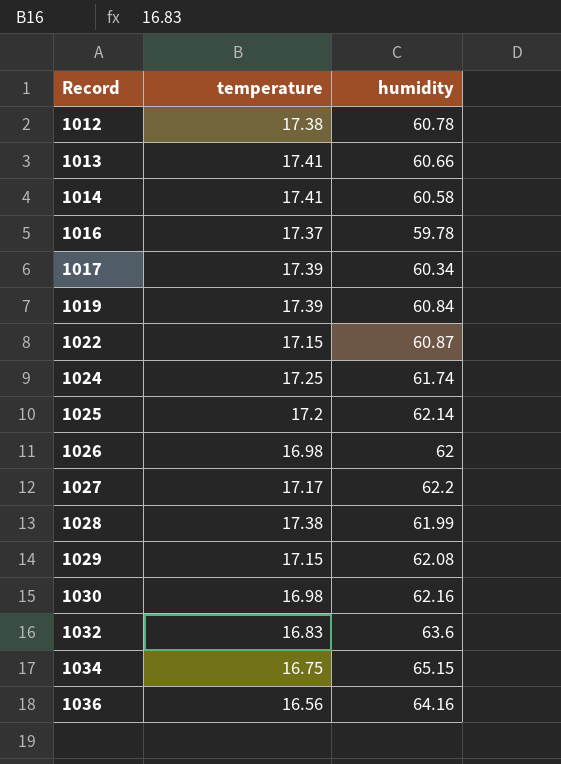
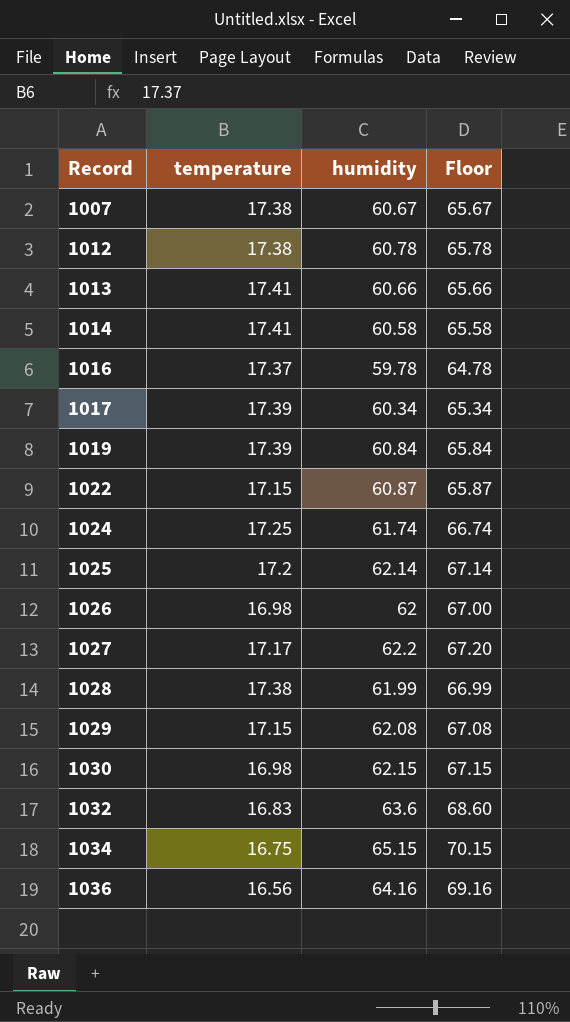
column Floor | formula: none -> [humidity] + 5
row 1007: none -> 17.38 | 60.67 | 65.67
1030 | humidity: 62.16 -> 62.15

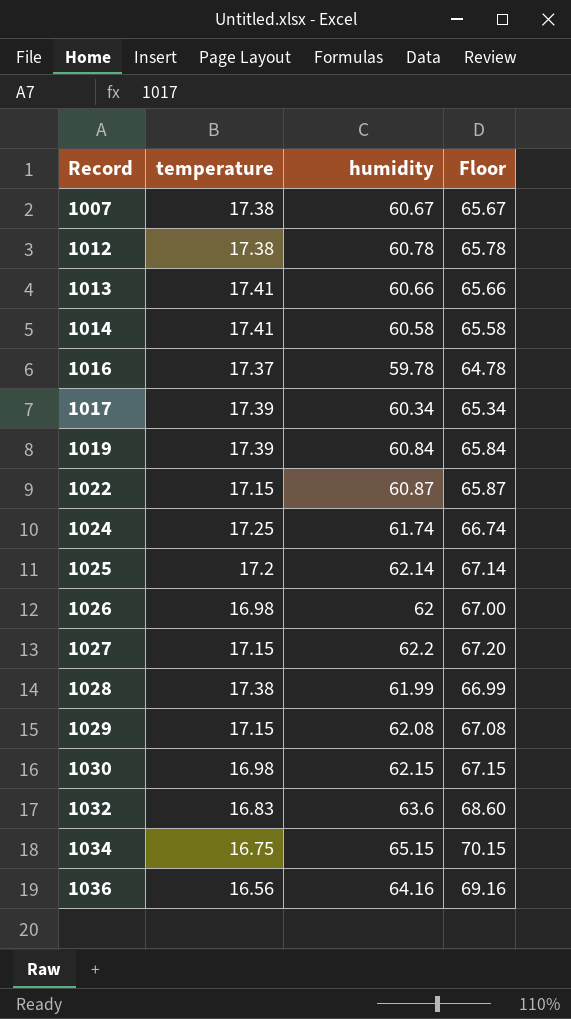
1027 | temperature: 17.17 -> 17.15

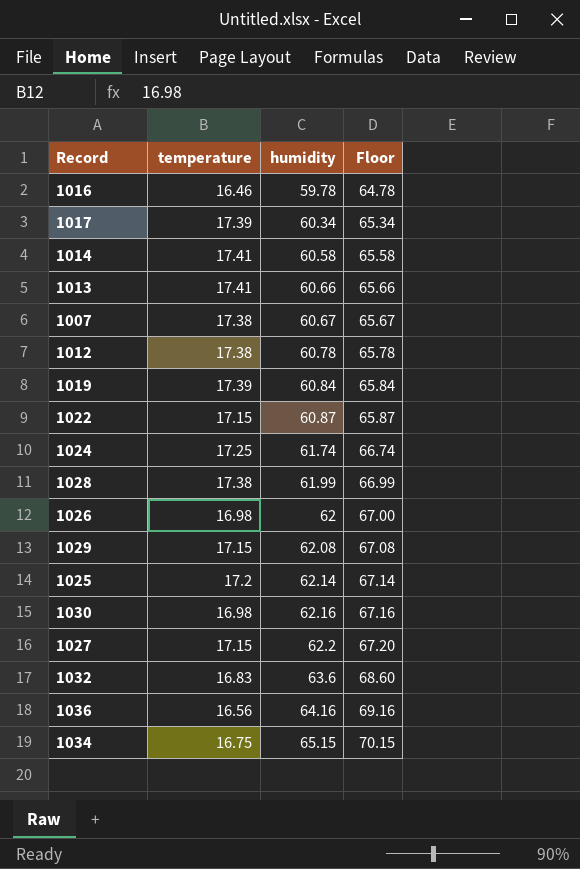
row order: Record ascending -> humidity ascending
1016 | temperature: 17.37 -> 16.46
1030 | humidity: 62.15 -> 62.16
1030 | Floor: 67.15 -> 67.16

